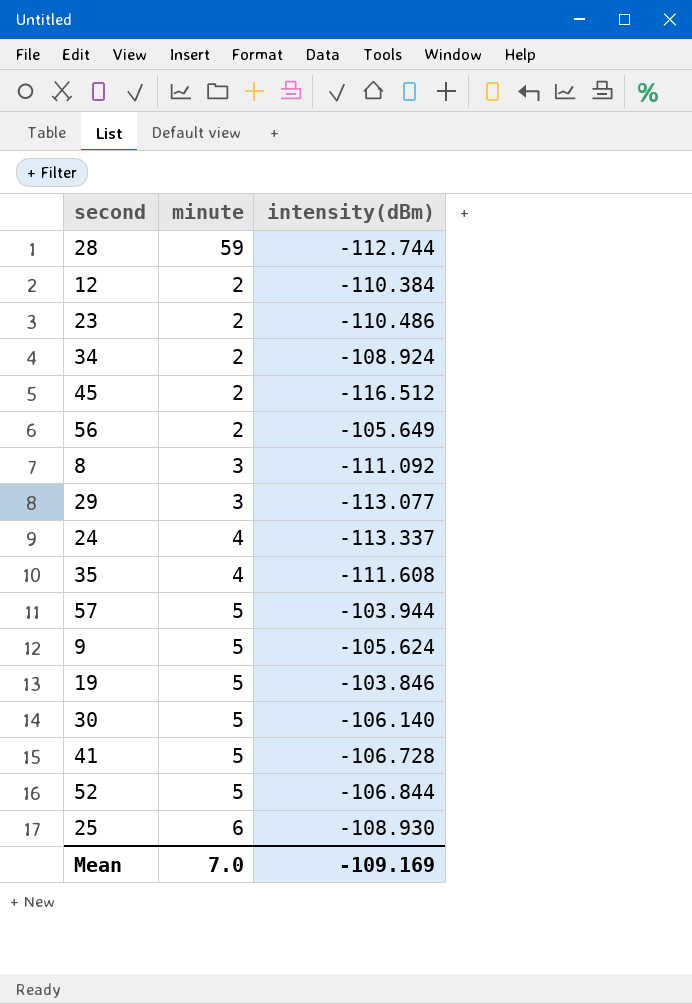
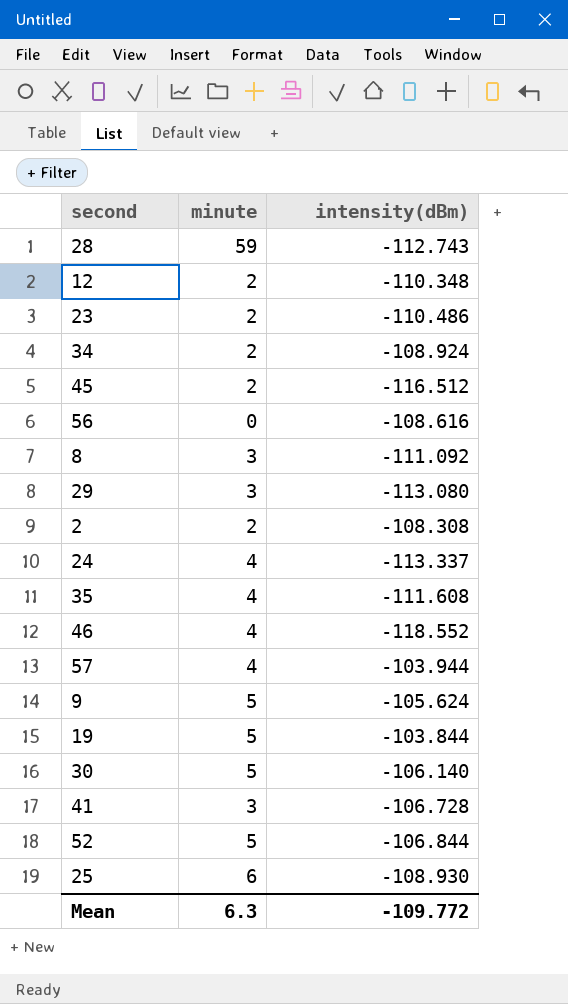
28 | intensity(dBm): -112.744 -> -112.743
12 | intensity(dBm): -110.384 -> -110.348
56 | minute: 2 -> 0
56 | intensity(dBm): -105.649 -> -108.616
29 | intensity(dBm): -113.077 -> -113.080
row 2: none -> 2 | -108.308
row 46: none -> 4 | -118.552
57 | minute: 5 -> 4
19 | intensity(dBm): -103.846 -> -103.844
41 | minute: 5 -> 3
Mean | minute: 7.0 -> 6.3
Mean | intensity(dBm): -109.169 -> -109.772

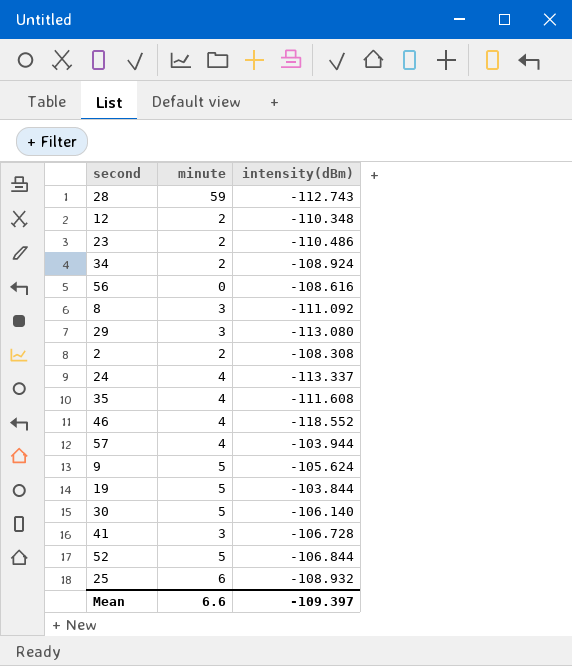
row 45: 2 | -116.512 -> none
25 | intensity(dBm): -108.930 -> -108.932
Mean | minute: 6.3 -> 6.6
Mean | intensity(dBm): -109.772 -> -109.397

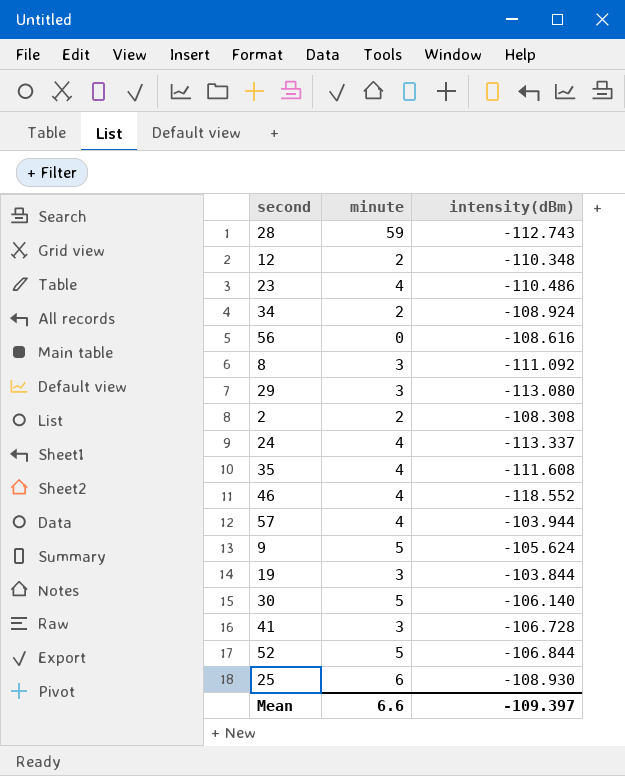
23 | minute: 2 -> 4
19 | minute: 5 -> 3
25 | intensity(dBm): -108.932 -> -108.930

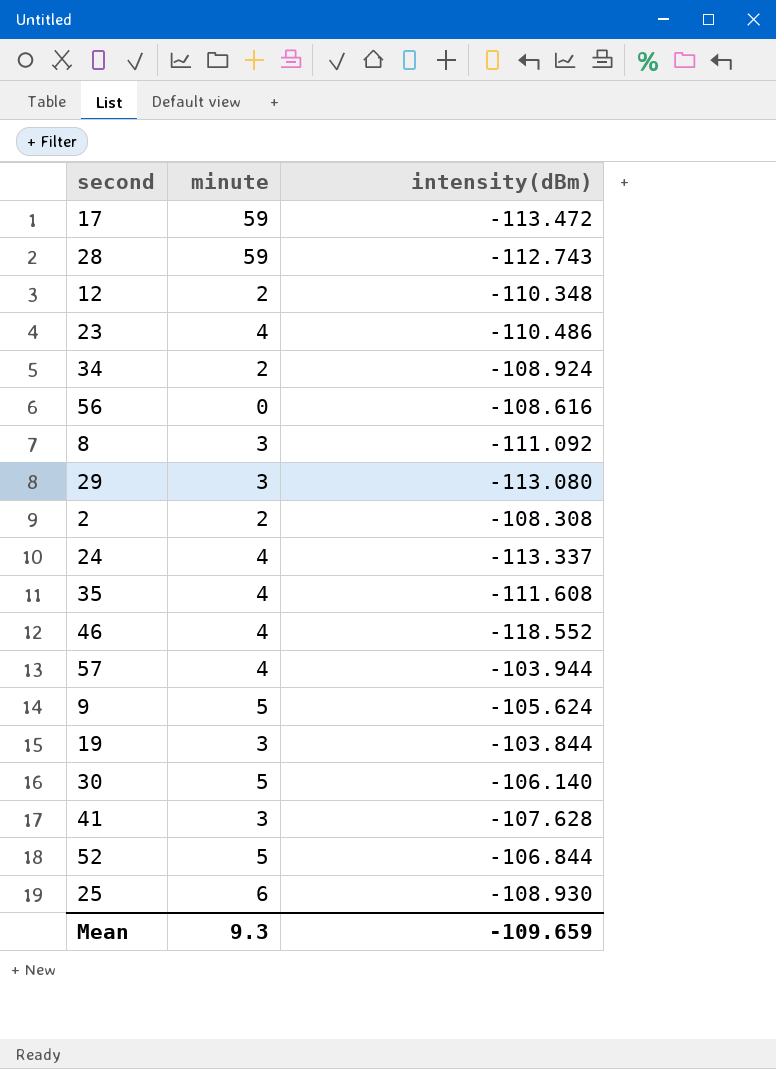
row 17: none -> 59 | -113.472
41 | intensity(dBm): -106.728 -> -107.628
Mean | minute: 6.6 -> 9.3
Mean | intensity(dBm): -109.397 -> -109.659

